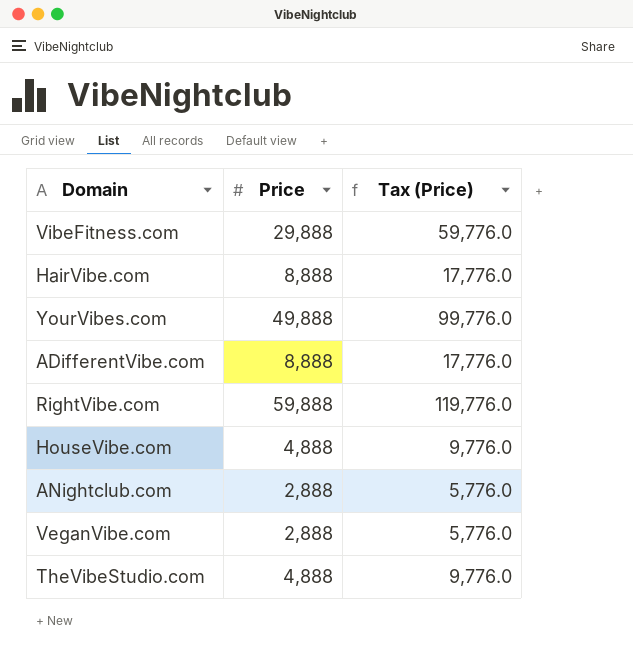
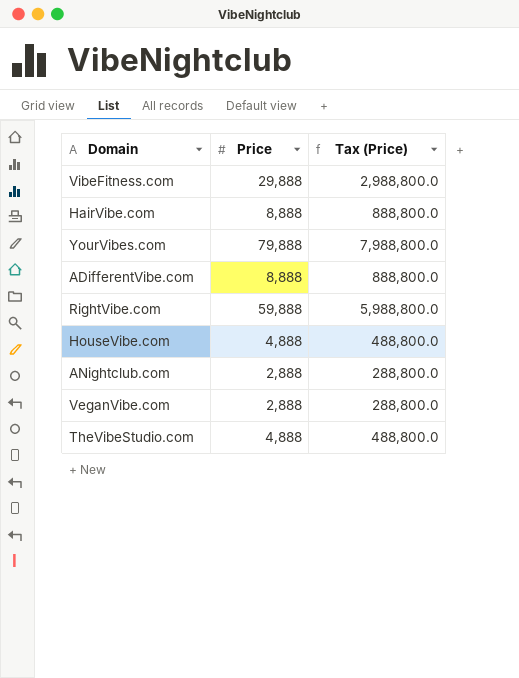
column Tax (Price) | formula: [Price] * 2 -> [Price] * 100
YourVibes.com | Price: 49,888 -> 79,888

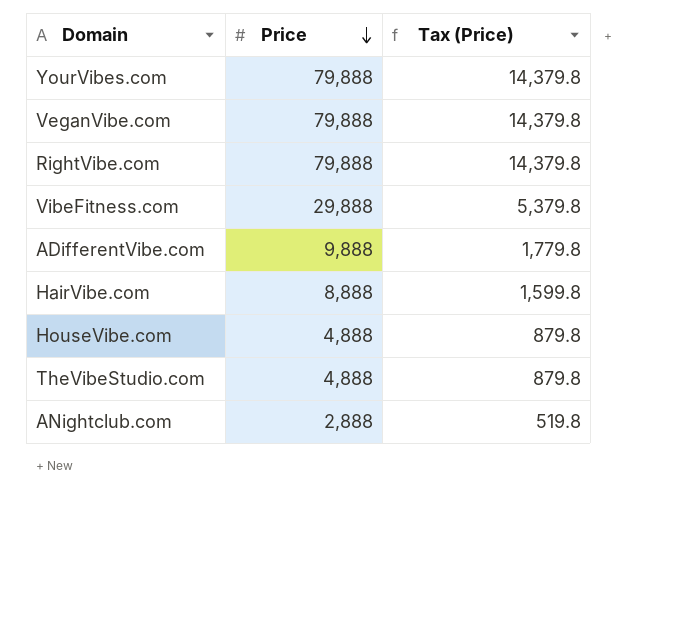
row order: none -> Price descending
column Tax (Price) | formula: [Price] * 100 -> [Price] * 0.18
VeganVibe.com | Price: 2,888 -> 79,888
RightVibe.com | Price: 59,888 -> 79,888
ADifferentVibe.com | Price: 8,888 -> 9,888

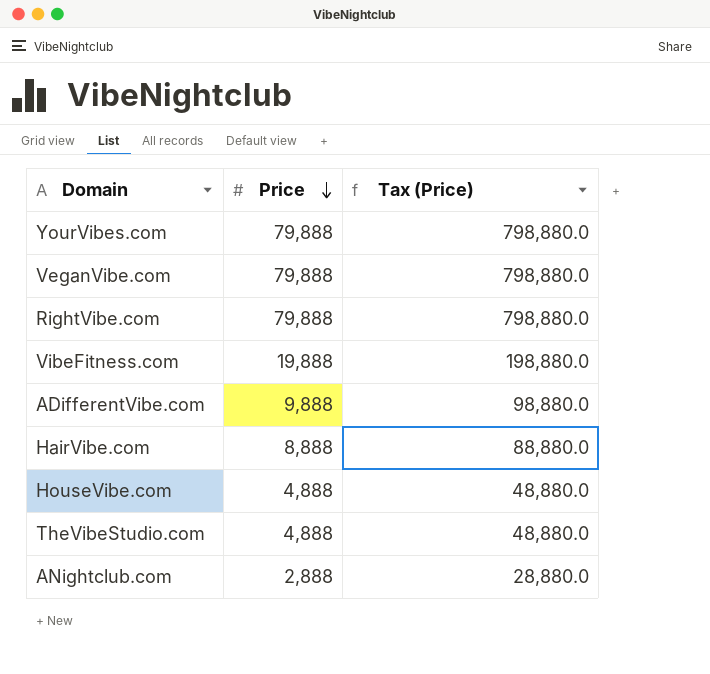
column Tax (Price) | formula: [Price] * 0.18 -> [Price] * 10
VibeFitness.com | Price: 29,888 -> 19,888

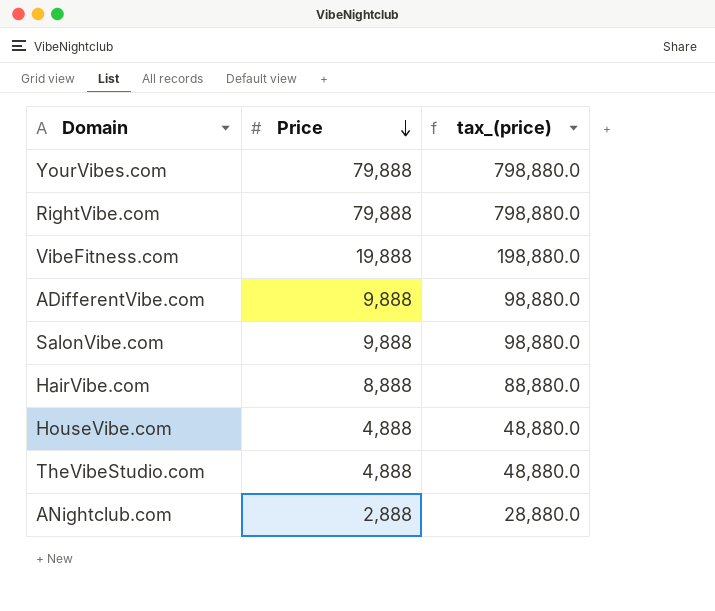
column name: Tax (Price) -> tax_(price)
row VeganVibe.com: 79,888 | 798,880.0 -> none
row SalonVibe.com: none -> 9,888 | 98,880.0

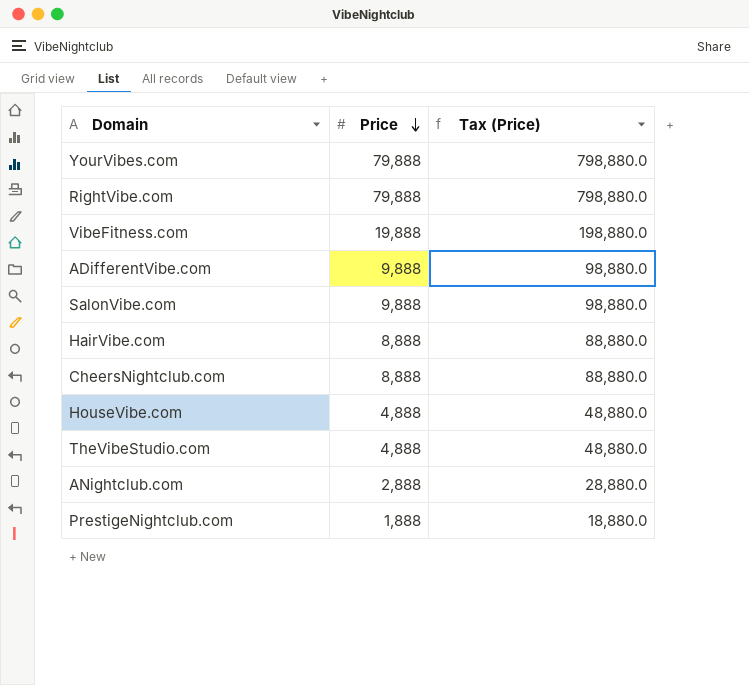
column name: tax_(price) -> Tax (Price)
row CheersNightclub.com: none -> 8,888 | 88,880.0
row PrestigeNightclub.com: none -> 1,888 | 18,880.0

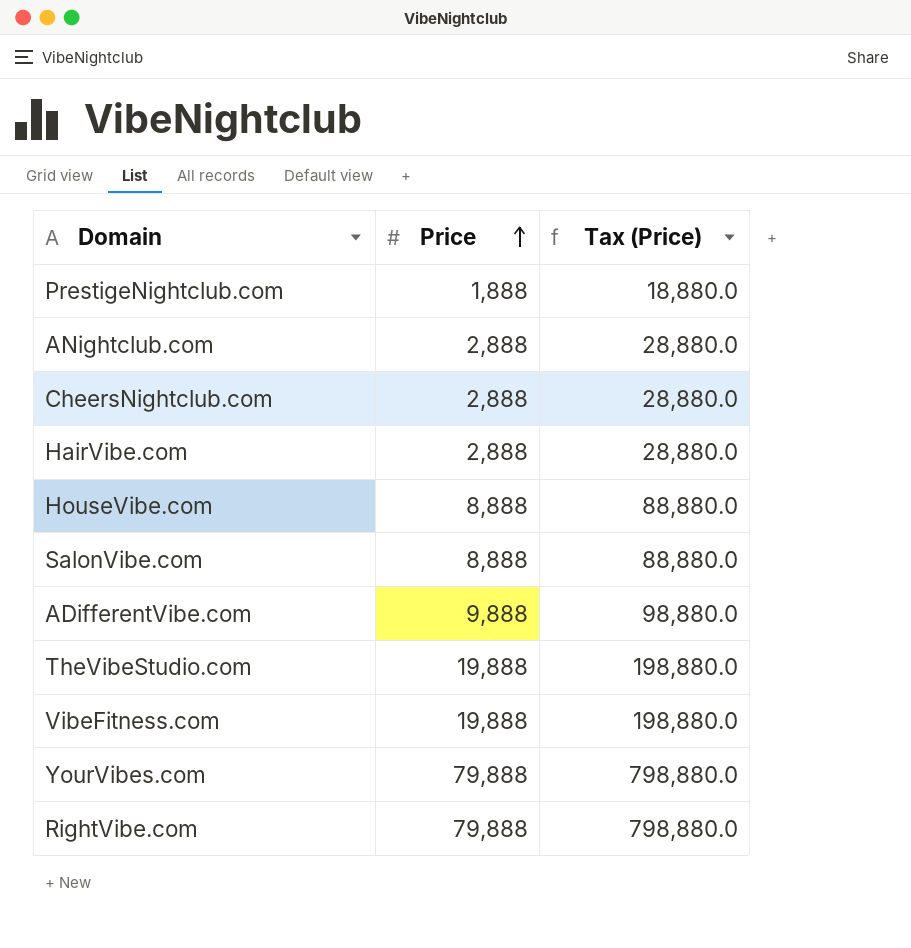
row order: Price descending -> Price ascending
CheersNightclub.com | Price: 8,888 -> 2,888
CheersNightclub.com | Tax (Price): 88,880.0 -> 28,880.0
HairVibe.com | Price: 8,888 -> 2,888
HairVibe.com | Tax (Price): 88,880.0 -> 28,880.0
HouseVibe.com | Price: 4,888 -> 8,888
HouseVibe.com | Tax (Price): 48,880.0 -> 88,880.0
SalonVibe.com | Price: 9,888 -> 8,888
SalonVibe.com | Tax (Price): 98,880.0 -> 88,880.0
TheVibeStudio.com | Price: 4,888 -> 19,888
TheVibeStudio.com | Tax (Price): 48,880.0 -> 198,880.0

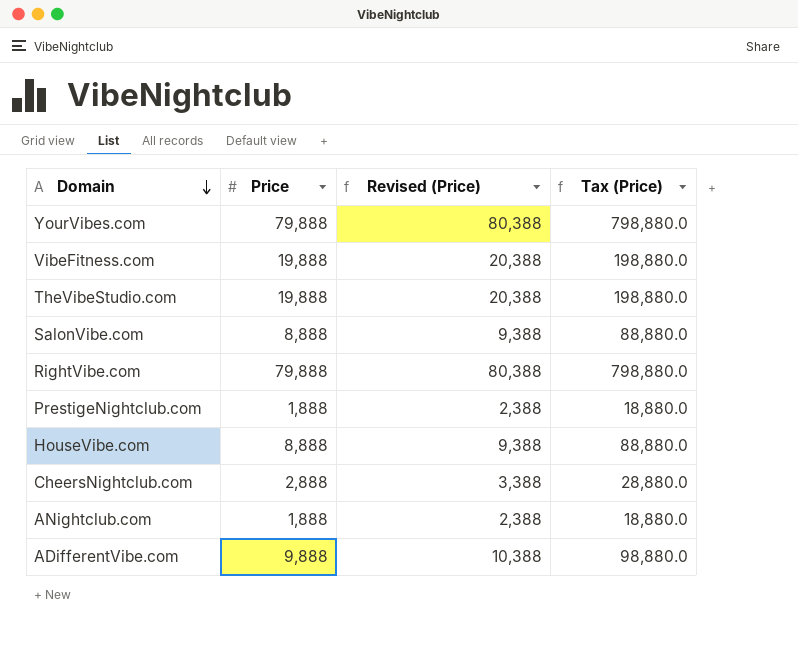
row order: Price ascending -> Domain descending
column Revised (Price) | formula: none -> [Price] + 500
row HairVibe.com: 2,888 | 28,880.0 -> none
ANightclub.com | Price: 2,888 -> 1,888
ANightclub.com | Tax (Price): 28,880.0 -> 18,880.0

